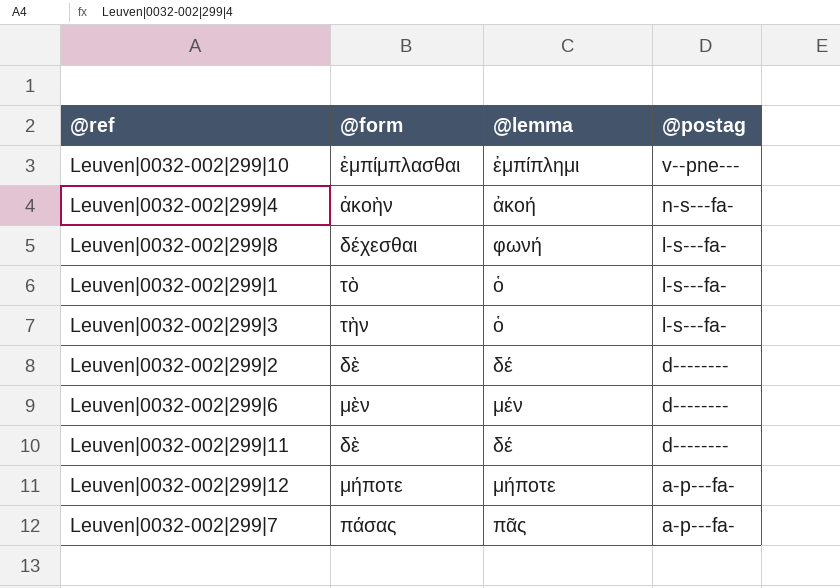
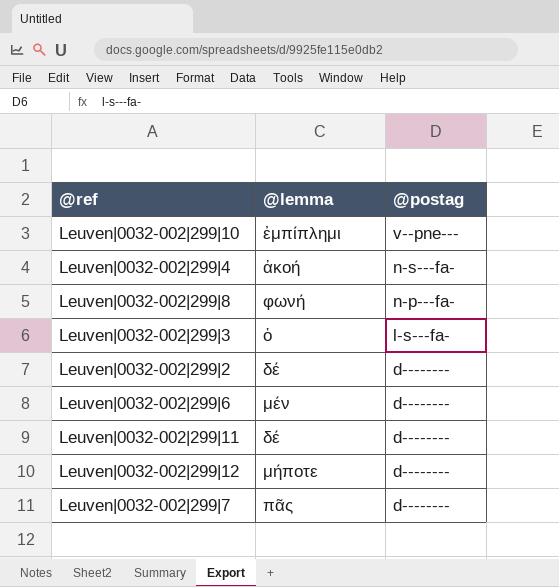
column @form | position: 2 -> none
row Leuven|0032-002|299|1: τὸ | ὁ | l-s---fa- -> none
Leuven|0032-002|299|8 | @postag: l-s---fa- -> n-p---fa-
Leuven|0032-002|299|12 | @postag: a-p---fa- -> d--------
Leuven|0032-002|299|7 | @postag: a-p---fa- -> d--------

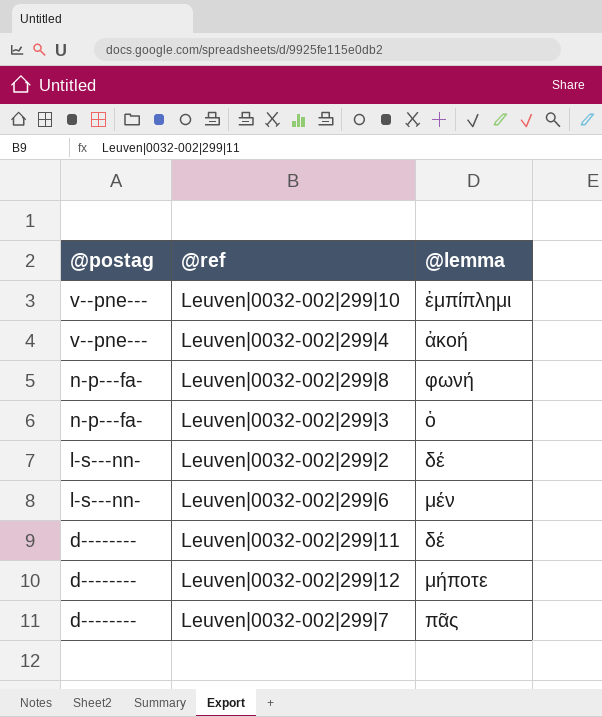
column @postag | position: 3 -> 1
Leuven|0032-002|299|4 | @postag: n-s---fa- -> v--pne---
Leuven|0032-002|299|3 | @postag: l-s---fa- -> n-p---fa-
Leuven|0032-002|299|2 | @postag: d-------- -> l-s---nn-
Leuven|0032-002|299|6 | @postag: d-------- -> l-s---nn-

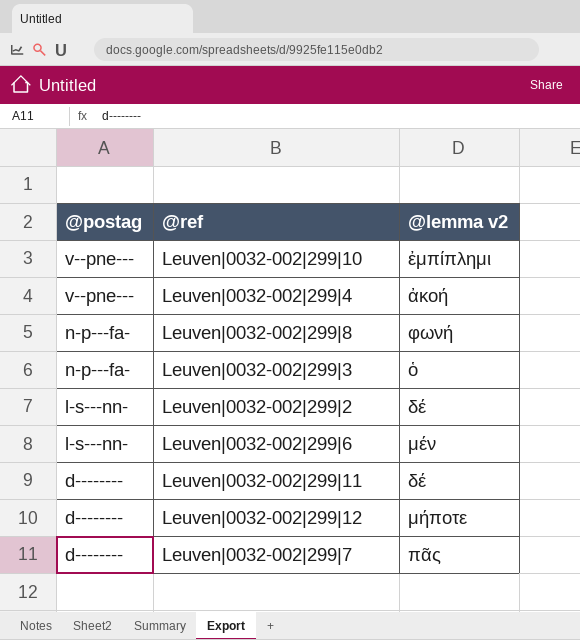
column name: @lemma -> @lemma v2

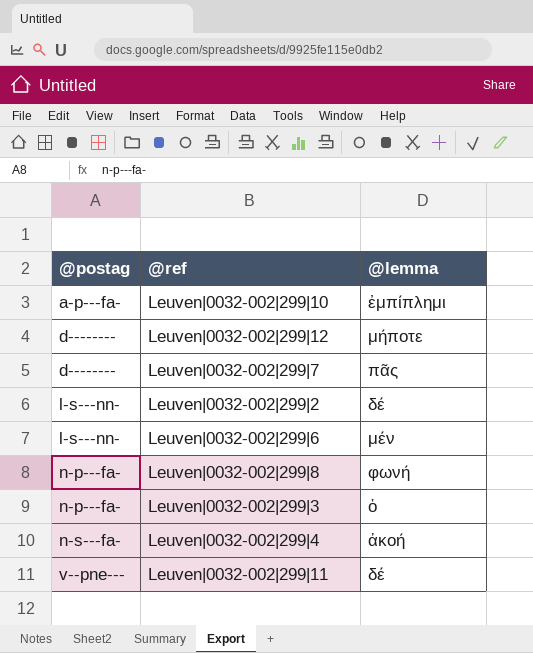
row order: @postag descending -> @postag ascending
column name: @lemma v2 -> @lemma
Leuven|0032-002|299|10 | @postag: v--pne--- -> a-p---fa-
Leuven|0032-002|299|4 | @postag: v--pne--- -> n-s---fa-
Leuven|0032-002|299|11 | @postag: d-------- -> v--pne---

